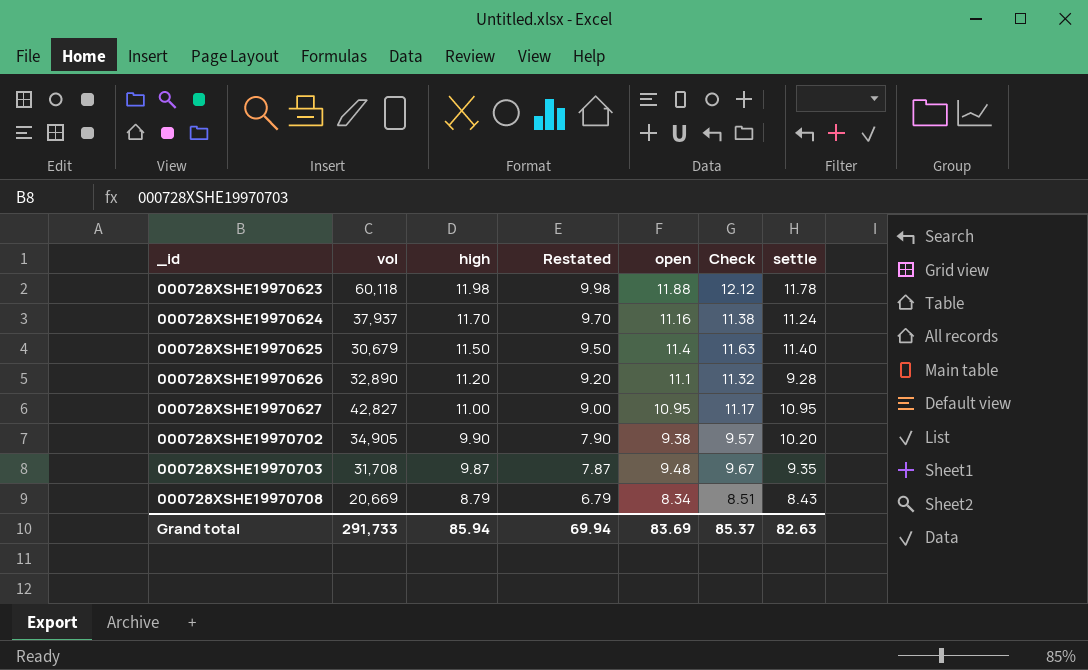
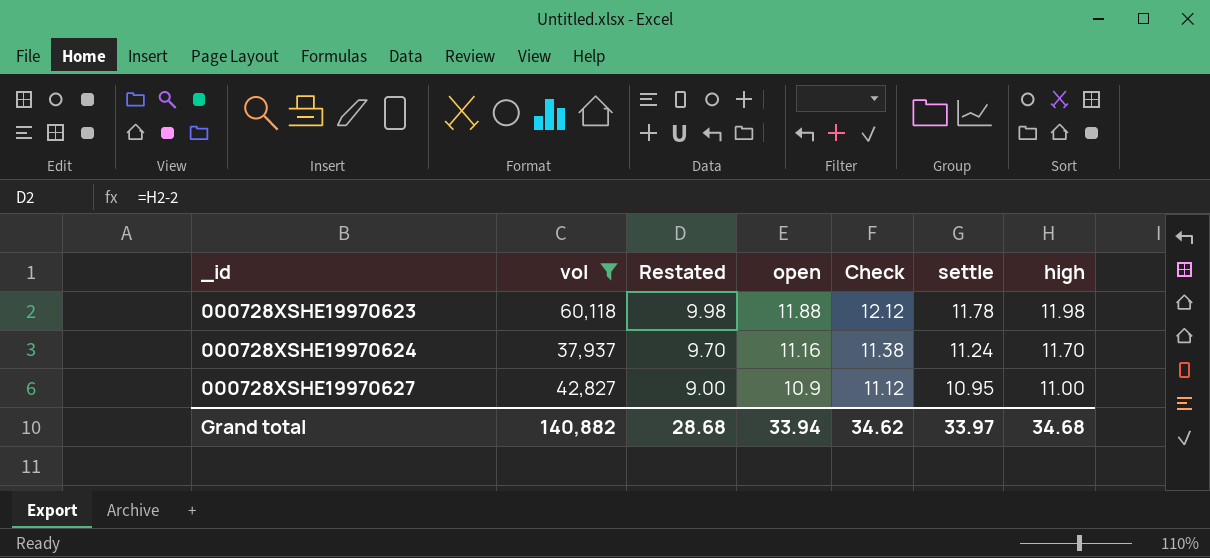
filter: none -> vol >= 37,937
column high | position: 3 -> 7
000728XSHE19970627 | open: 10.95 -> 10.9
000728XSHE19970627 | Check: 11.17 -> 11.12
Grand total | vol: 291,733 -> 140,882
Grand total | Restated: 69.94 -> 28.68
Grand total | open: 83.69 -> 33.94
Grand total | Check: 85.37 -> 34.62
Grand total | settle: 82.63 -> 33.97
Grand total | high: 85.94 -> 34.68

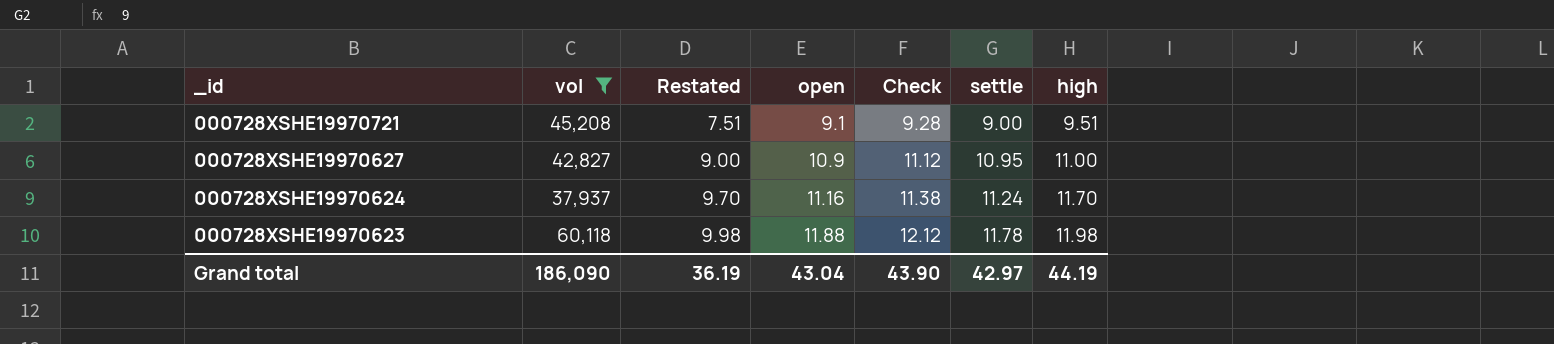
row order: _id ascending -> _id descending
row 000728XSHE19970721: none -> 45,208 | 7.51 | 9.1 | 9.28 | 9.00 | 9.51
Grand total | vol: 140,882 -> 186,090
Grand total | Restated: 28.68 -> 36.19
Grand total | open: 33.94 -> 43.04
Grand total | Check: 34.62 -> 43.90
Grand total | settle: 33.97 -> 42.97
Grand total | high: 34.68 -> 44.19

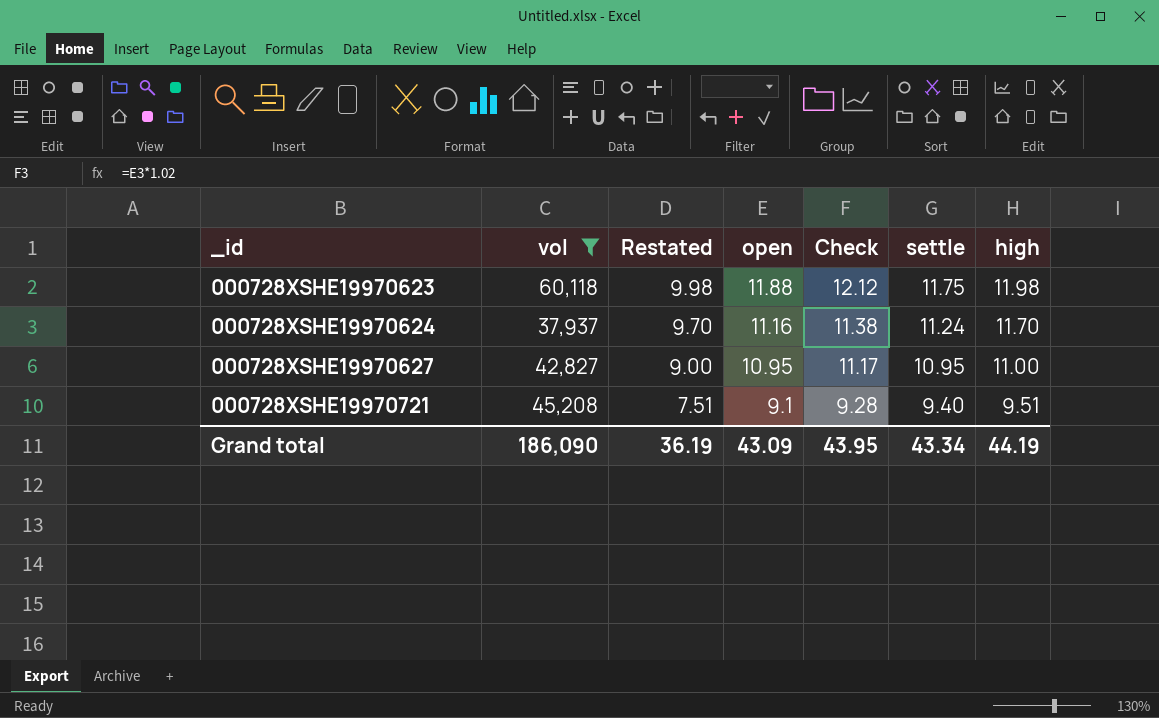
row order: _id descending -> _id ascending
000728XSHE19970623 | settle: 11.78 -> 11.75
000728XSHE19970627 | open: 10.9 -> 10.95
000728XSHE19970627 | Check: 11.12 -> 11.17
000728XSHE19970721 | settle: 9.00 -> 9.40
Grand total | open: 43.04 -> 43.09
Grand total | Check: 43.90 -> 43.95
Grand total | settle: 42.97 -> 43.34

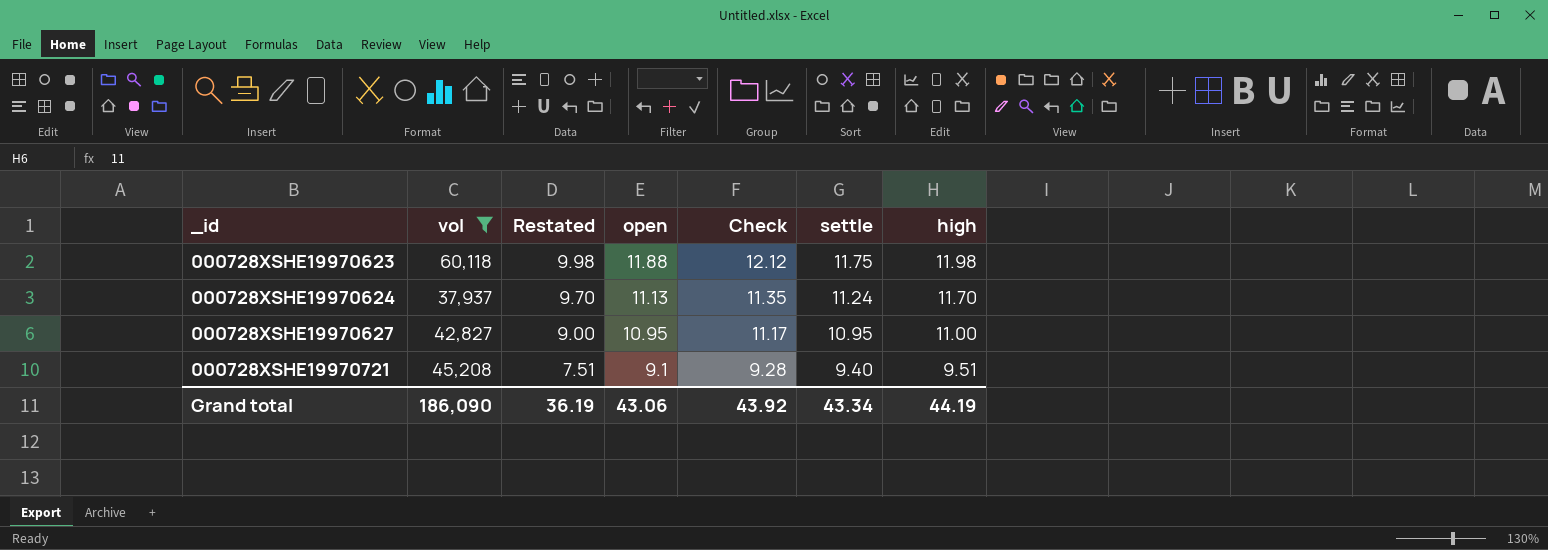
000728XSHE19970624 | open: 11.16 -> 11.13
000728XSHE19970624 | Check: 11.38 -> 11.35
Grand total | open: 43.09 -> 43.06
Grand total | Check: 43.95 -> 43.92

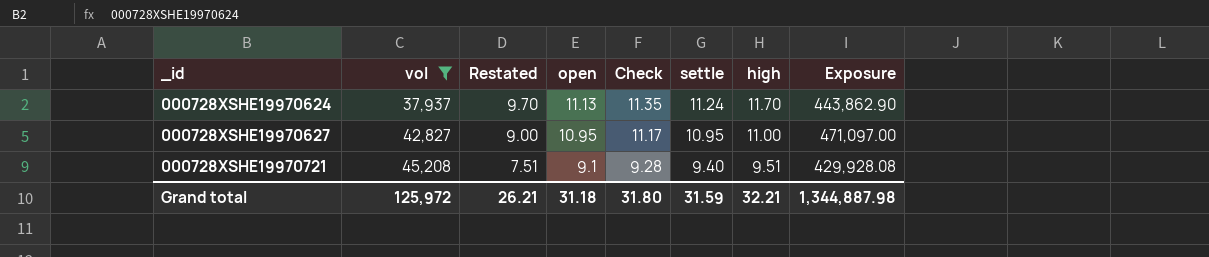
column Exposure | formula: none -> [vol] * [high]
row 000728XSHE19970623: 60,118 | 9.98 | 11.88 | 12.12 | 11.75 | 11.98 -> none
Grand total | vol: 186,090 -> 125,972
Grand total | Restated: 36.19 -> 26.21
Grand total | open: 43.06 -> 31.18
Grand total | Check: 43.92 -> 31.80
Grand total | settle: 43.34 -> 31.59
Grand total | high: 44.19 -> 32.21

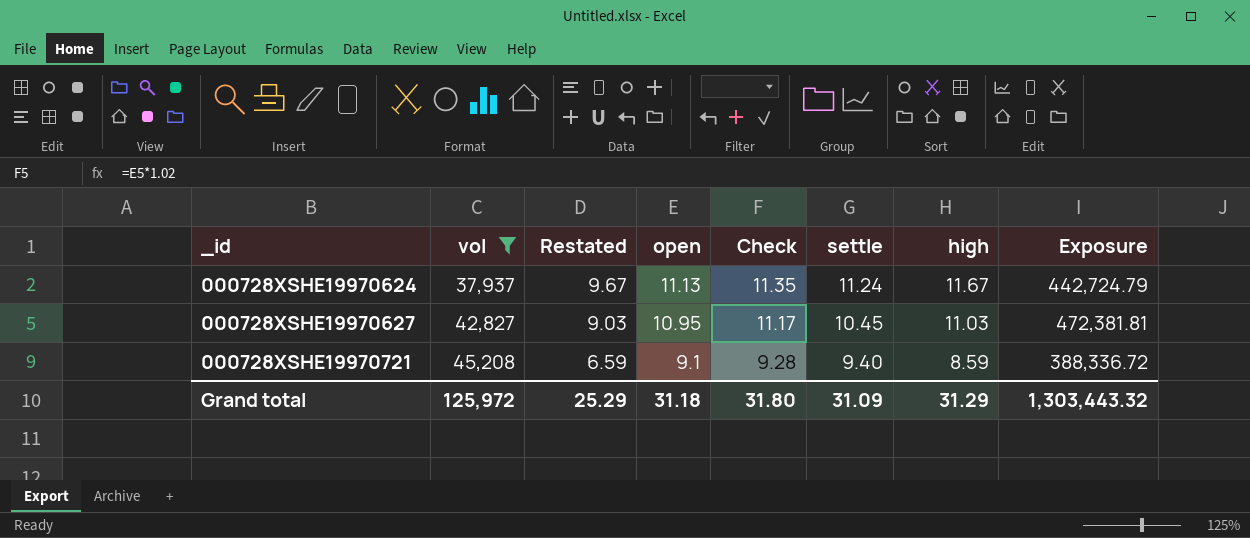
000728XSHE19970624 | Restated: 9.70 -> 9.67
000728XSHE19970624 | high: 11.70 -> 11.67
000728XSHE19970624 | Exposure: 443,862.90 -> 442,724.79
000728XSHE19970627 | Restated: 9.00 -> 9.03
000728XSHE19970627 | settle: 10.95 -> 10.45
000728XSHE19970627 | high: 11.00 -> 11.03
000728XSHE19970627 | Exposure: 471,097.00 -> 472,381.81
000728XSHE19970721 | Restated: 7.51 -> 6.59
000728XSHE19970721 | high: 9.51 -> 8.59
000728XSHE19970721 | Exposure: 429,928.08 -> 388,336.72
Grand total | Restated: 26.21 -> 25.29
Grand total | settle: 31.59 -> 31.09
Grand total | high: 32.21 -> 31.29
Grand total | Exposure: 1,344,887.98 -> 1,303,443.32

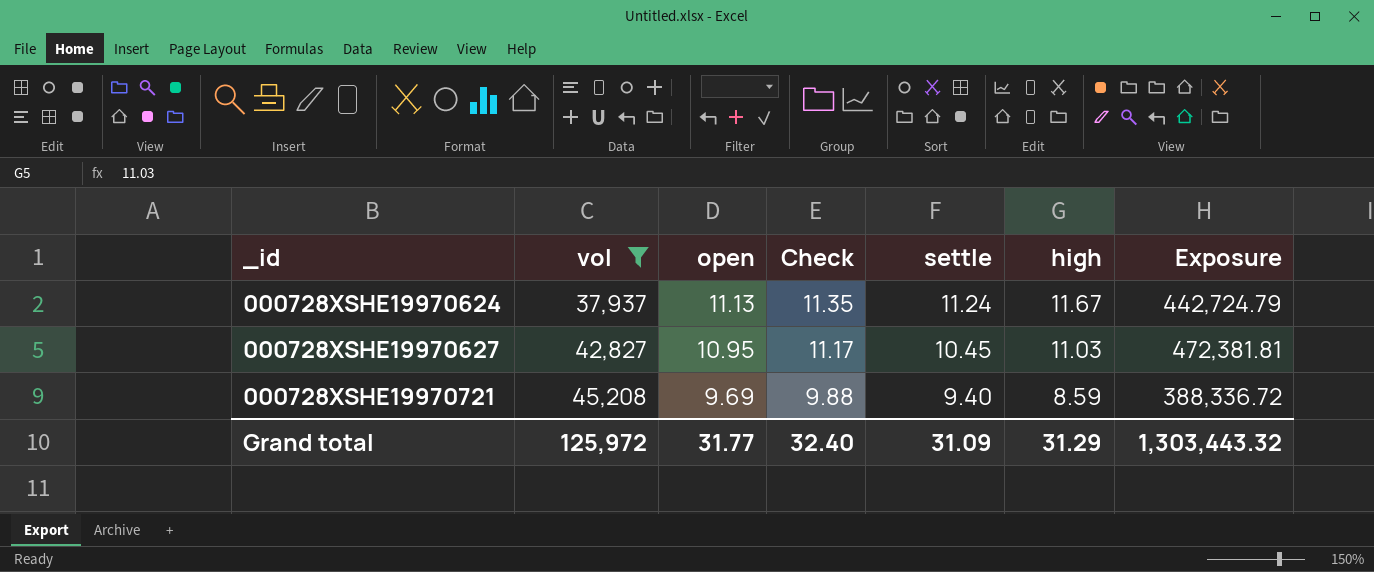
column Restated | formula: [high] - 2 -> none
000728XSHE19970721 | open: 9.1 -> 9.69
000728XSHE19970721 | Check: 9.28 -> 9.88
Grand total | open: 31.18 -> 31.77
Grand total | Check: 31.80 -> 32.40

